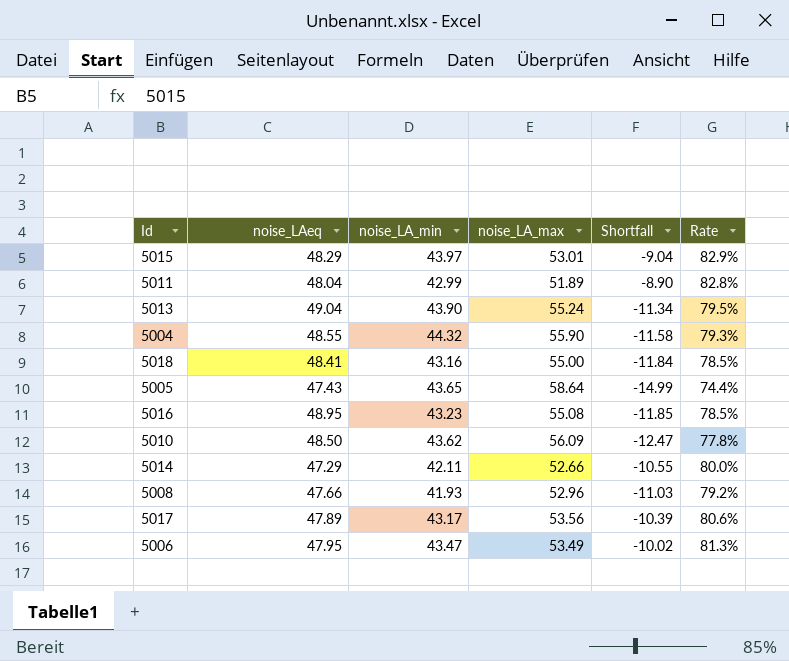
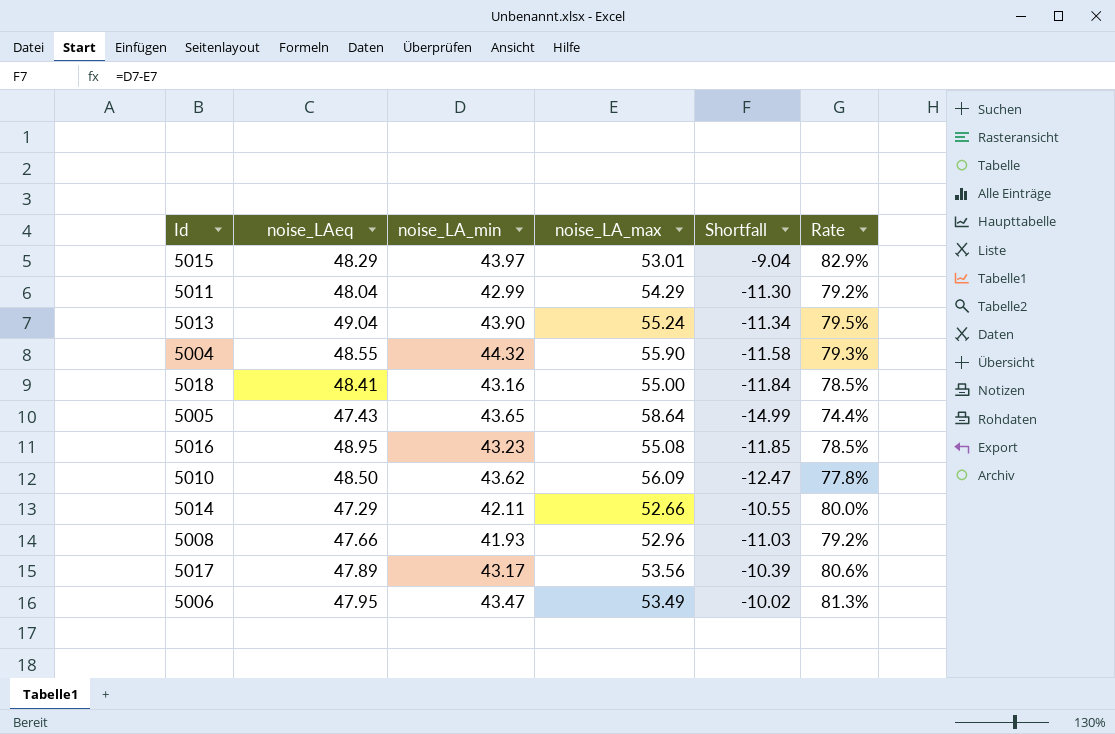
5011 | noise_LA_max: 51.89 -> 54.29
5011 | Shortfall: -8.90 -> -11.30
5011 | Rate: 82.8% -> 79.2%

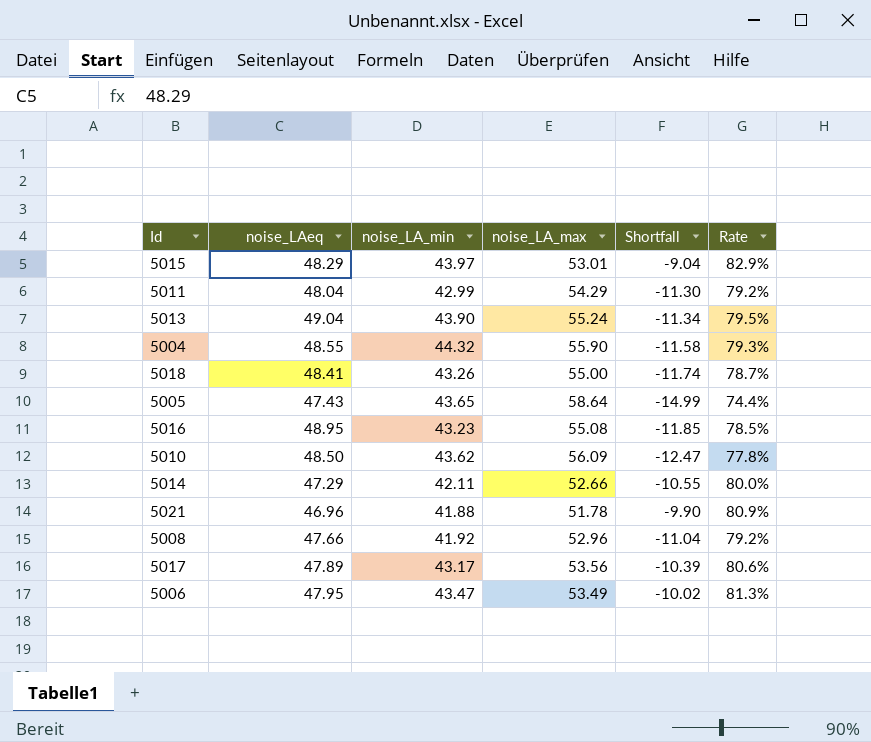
5018 | noise_LA_min: 43.16 -> 43.26
5018 | Shortfall: -11.84 -> -11.74
5018 | Rate: 78.5% -> 78.7%
row 5021: none -> 46.96 | 41.88 | 51.78 | -9.90 | 80.9%
5008 | noise_LA_min: 41.93 -> 41.92
5008 | Shortfall: -11.03 -> -11.04

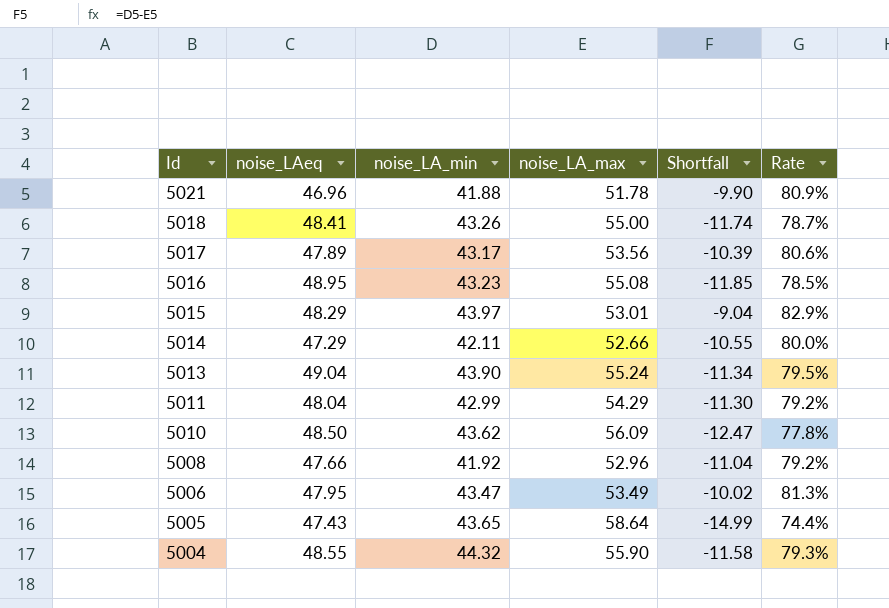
row order: none -> Id descending

